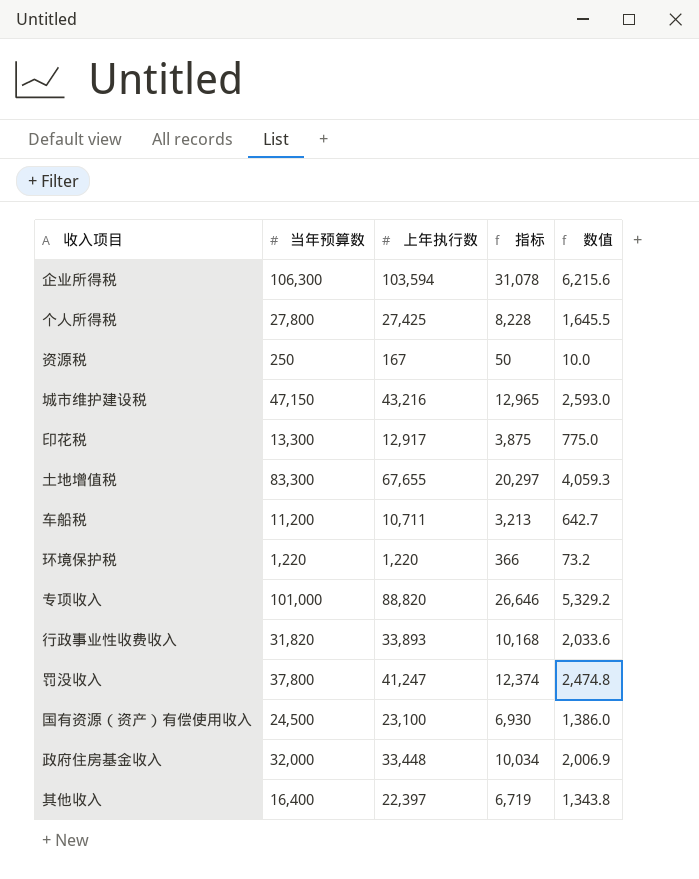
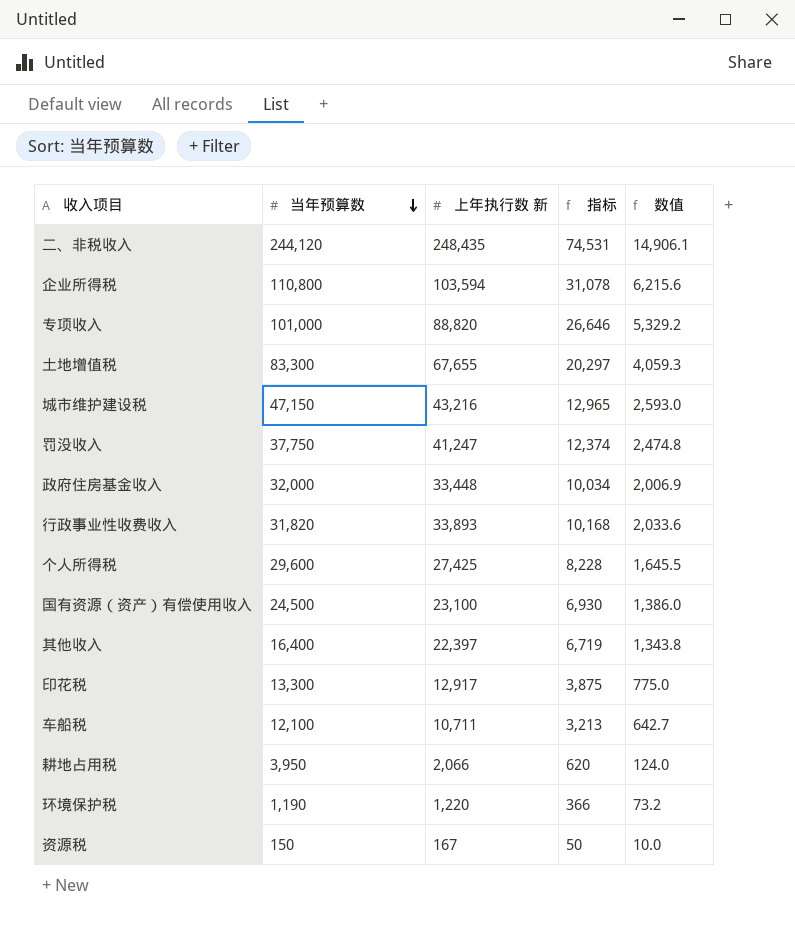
row order: none -> 当年预算数 descending
column name: 上年执行数 -> 上年执行数 新
row 二、非税收入: none -> 244,120 | 248,435 | 74,531 | 14,906.1
企业所得税 | 当年预算数: 106,300 -> 110,800
罚没收入 | 当年预算数: 37,800 -> 37,750
个人所得税 | 当年预算数: 27,800 -> 29,600
车船税 | 当年预算数: 11,200 -> 12,100
row 耕地占用税: none -> 3,950 | 2,066 | 620 | 124.0
环境保护税 | 当年预算数: 1,220 -> 1,190
资源税 | 当年预算数: 250 -> 150

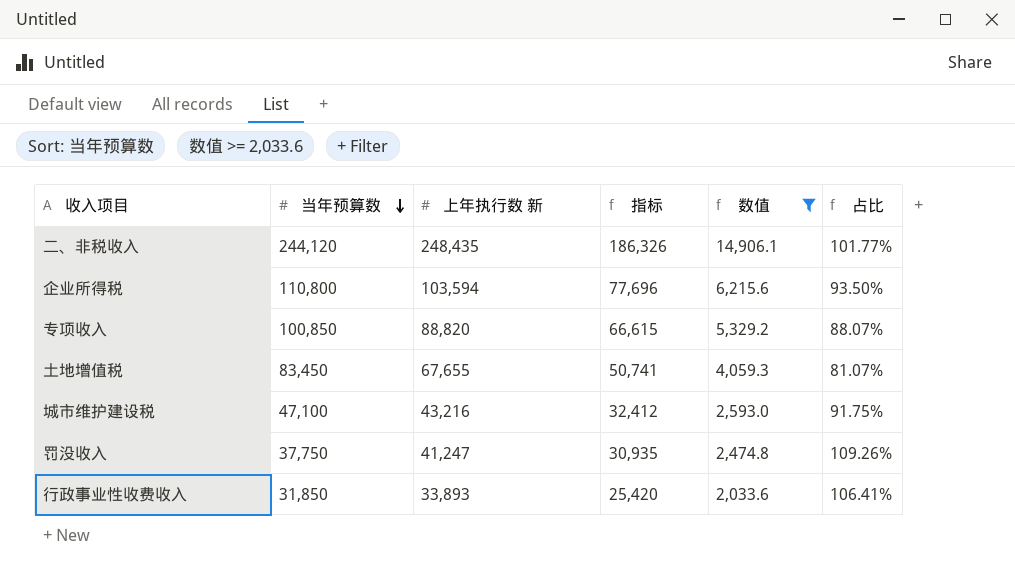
filter: none -> 数值 >= 2,033.6
column 指标 | formula: [上年执行数 新] * 0.3 -> [上年执行数 新] * 0.75
column 占比 | formula: none -> [上年执行数 新] / [当年预算数]
专项收入 | 当年预算数: 101,000 -> 100,850
土地增值税 | 当年预算数: 83,300 -> 83,450
城市维护建设税 | 当年预算数: 47,150 -> 47,100
行政事业性收费收入 | 当年预算数: 31,820 -> 31,850

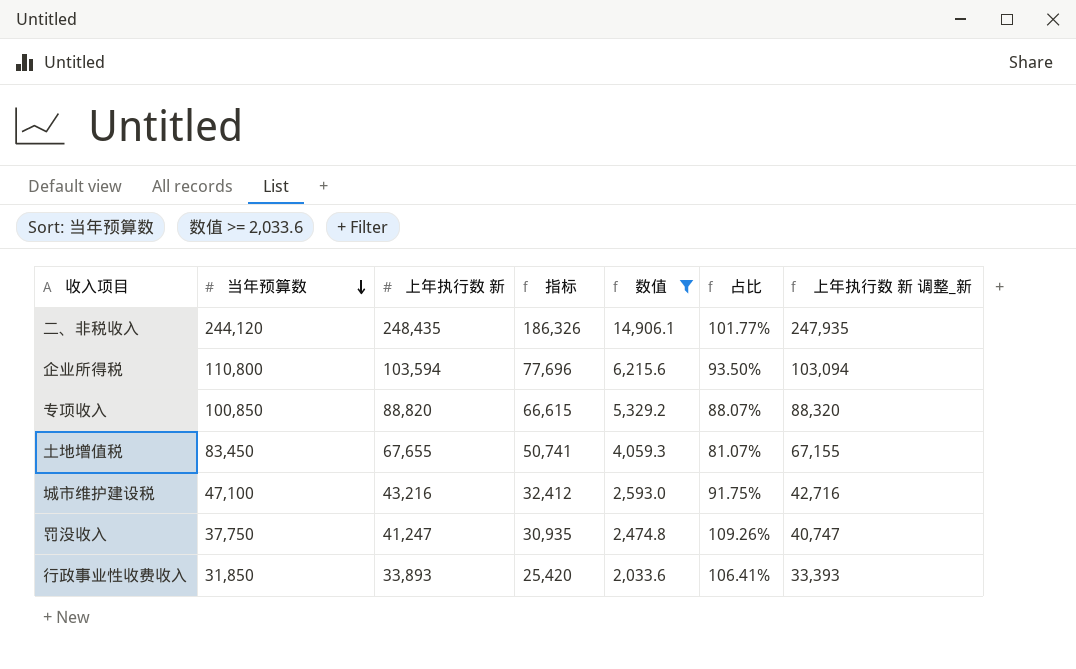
column 上年执行数 新 调整_新 | formula: none -> [上年执行数 新] - 500

